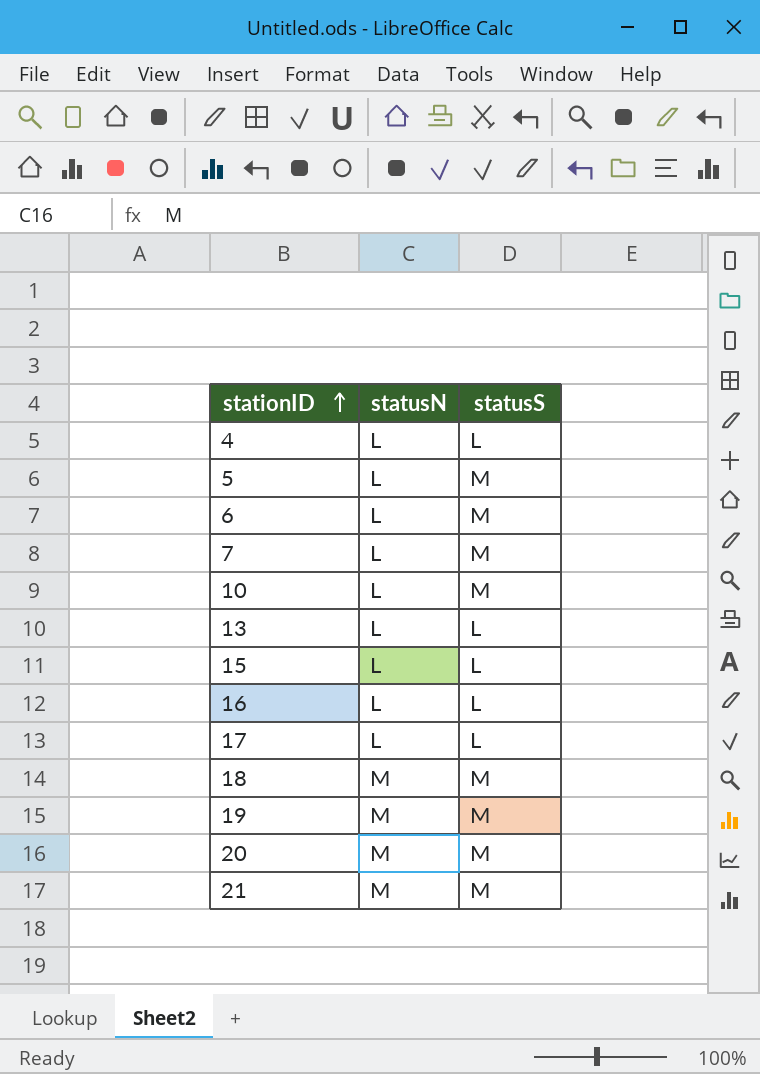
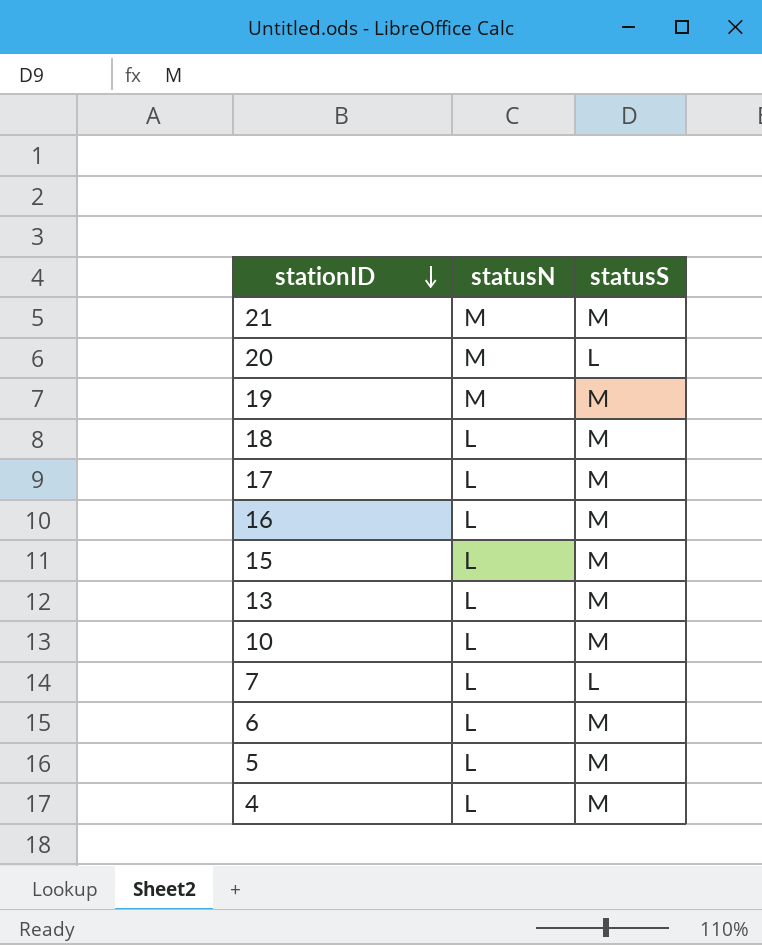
row order: stationID ascending -> stationID descending
20 | statusS: M -> L
18 | statusN: M -> L
17 | statusS: L -> M
16 | statusS: L -> M
15 | statusS: L -> M
13 | statusS: L -> M
7 | statusS: M -> L
4 | statusS: L -> M

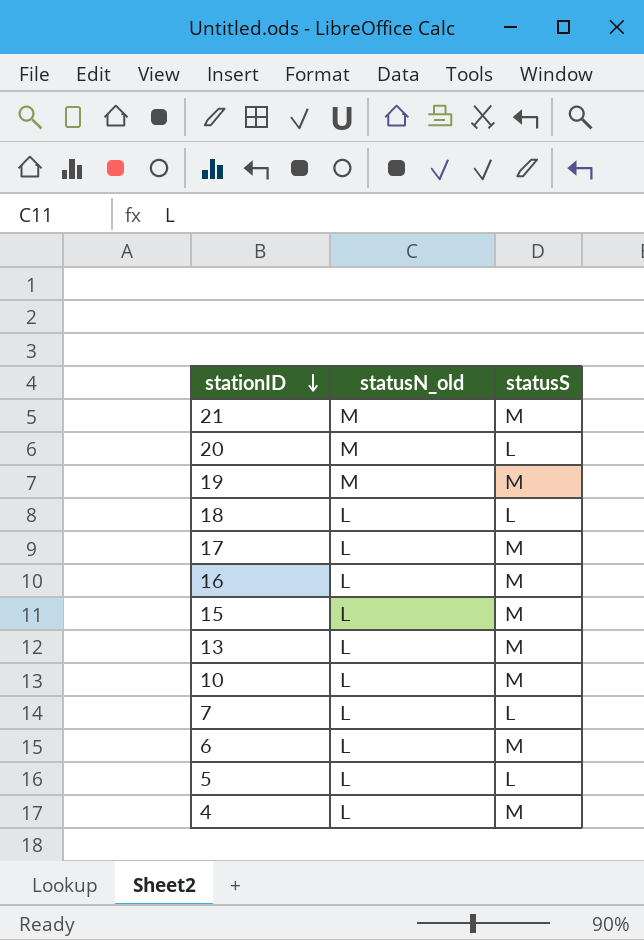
column name: statusN -> statusN_old
18 | statusS: M -> L
5 | statusS: M -> L

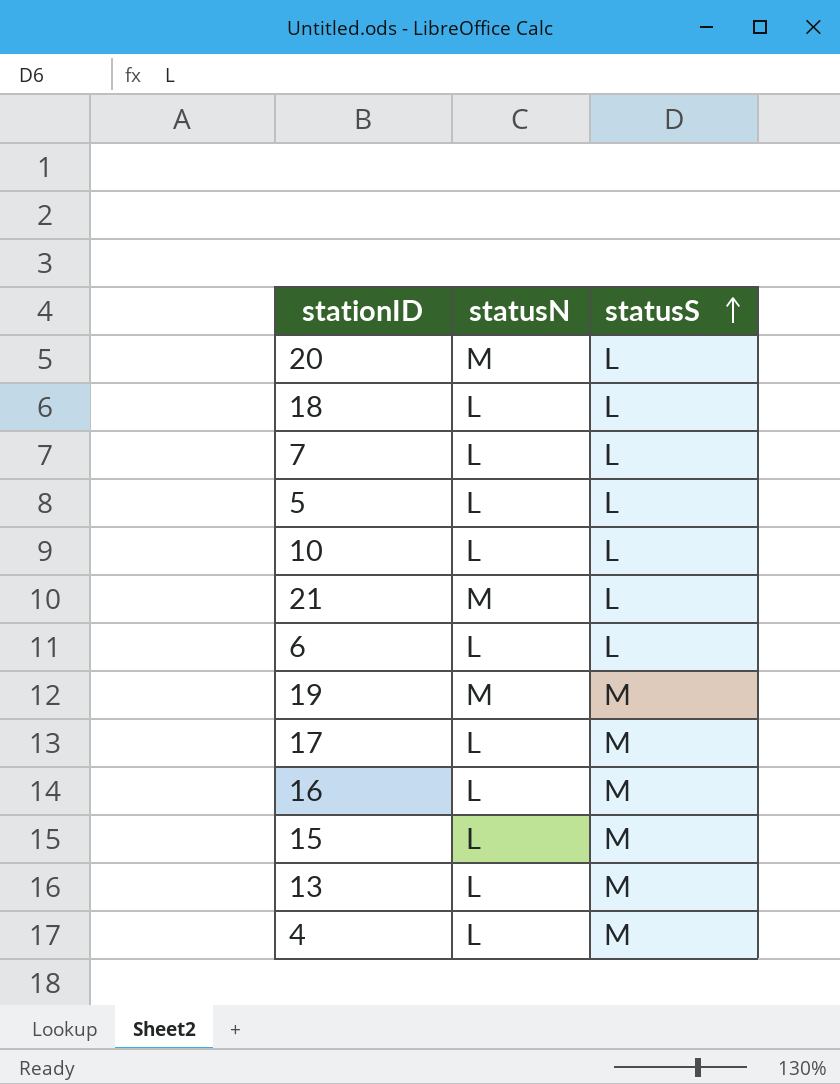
row order: stationID descending -> statusS ascending
column name: statusN_old -> statusN
10 | statusS: M -> L
21 | statusS: M -> L
6 | statusS: M -> L

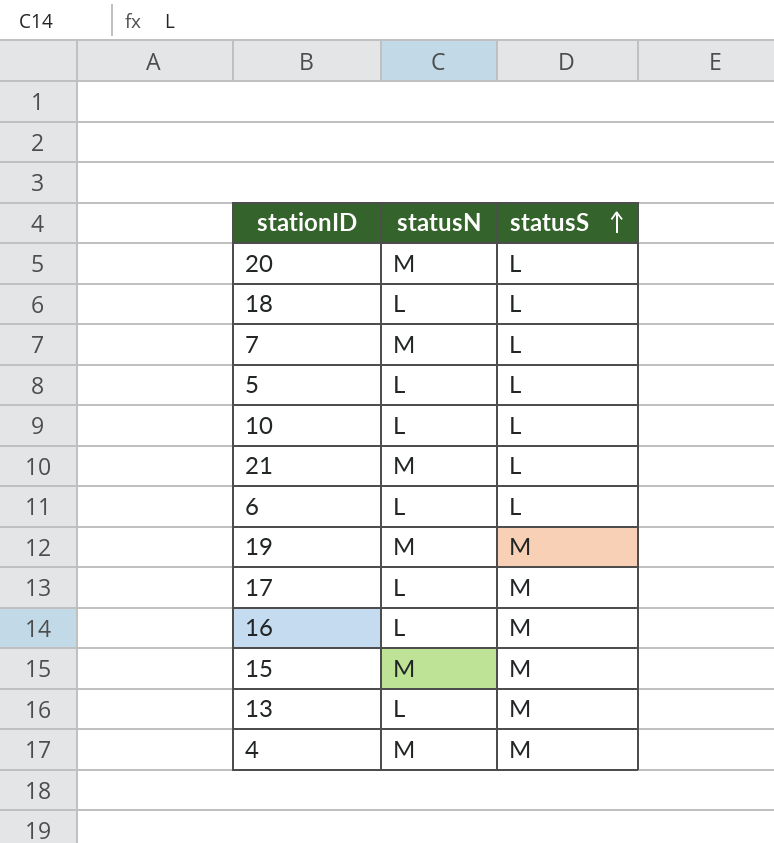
7 | statusN: L -> M
15 | statusN: L -> M
4 | statusN: L -> M

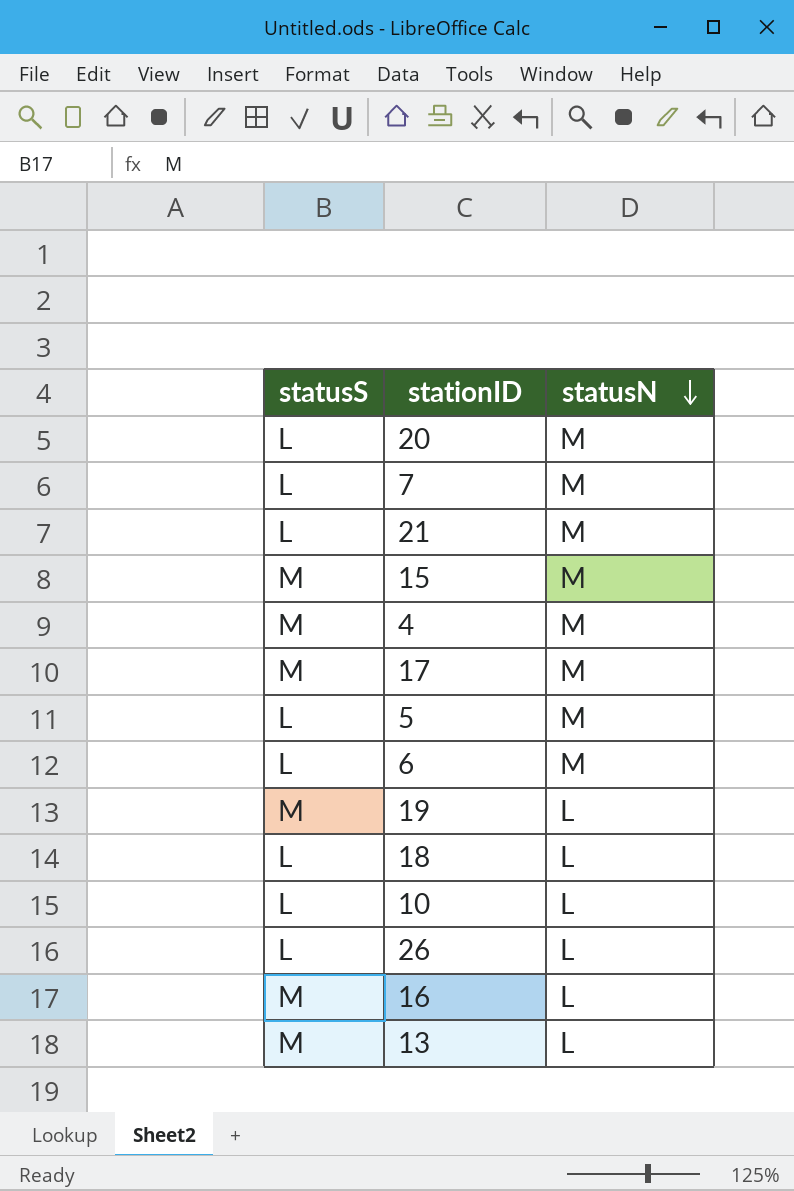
row order: statusS ascending -> statusN descending
column statusS | position: 3 -> 1
17 | statusN: L -> M
5 | statusN: L -> M
6 | statusN: L -> M
19 | statusN: M -> L
row 26: none -> L | L

